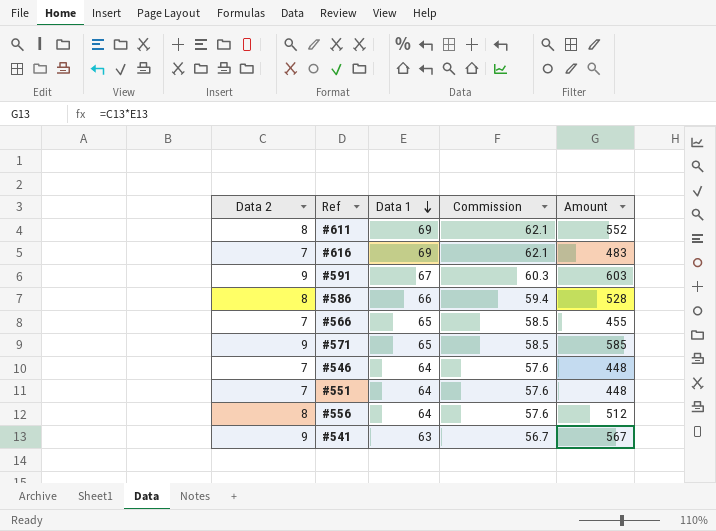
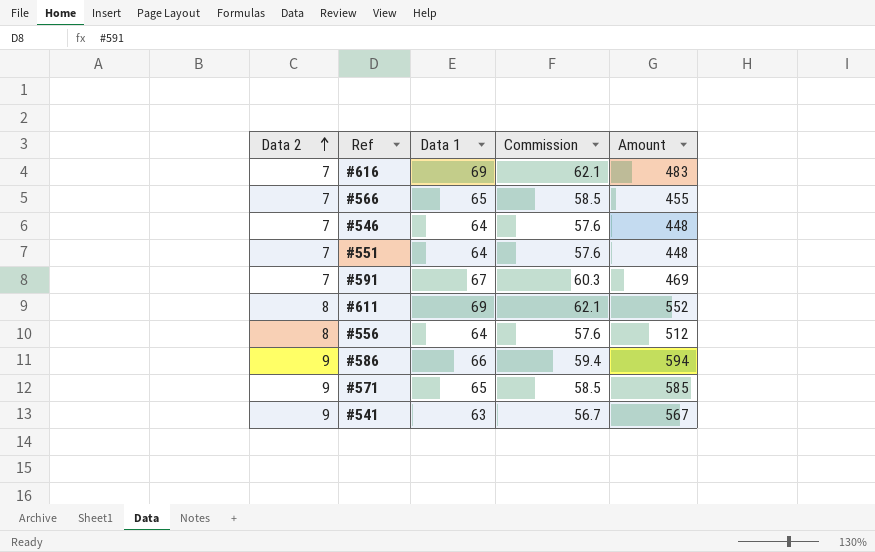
row order: Data 1 descending -> Data 2 ascending
#591 | Data 2: 9 -> 7
#591 | Amount: 603 -> 469
#586 | Data 2: 8 -> 9
#586 | Amount: 528 -> 594

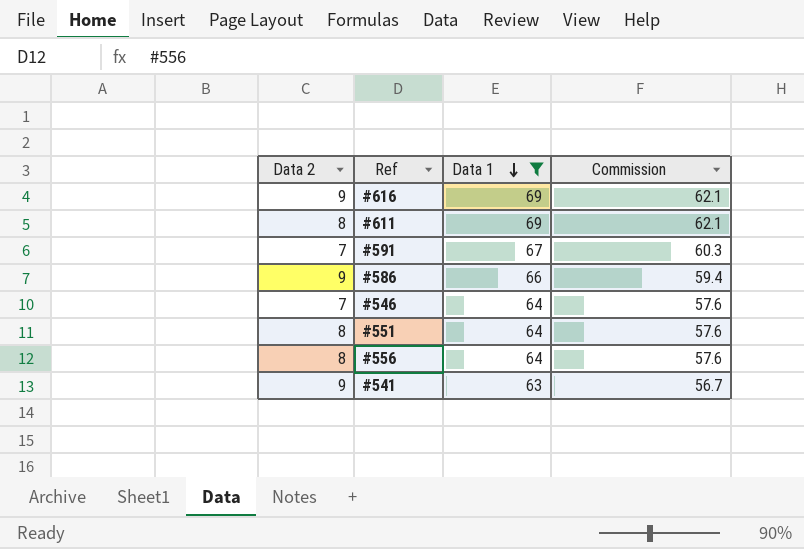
filter: none -> Data 1 != 65
row order: Data 2 ascending -> Data 1 descending
column Amount | formula: [Data 2] * [Data 1] -> none
#616 | Data 2: 7 -> 9
#551 | Data 2: 7 -> 8

